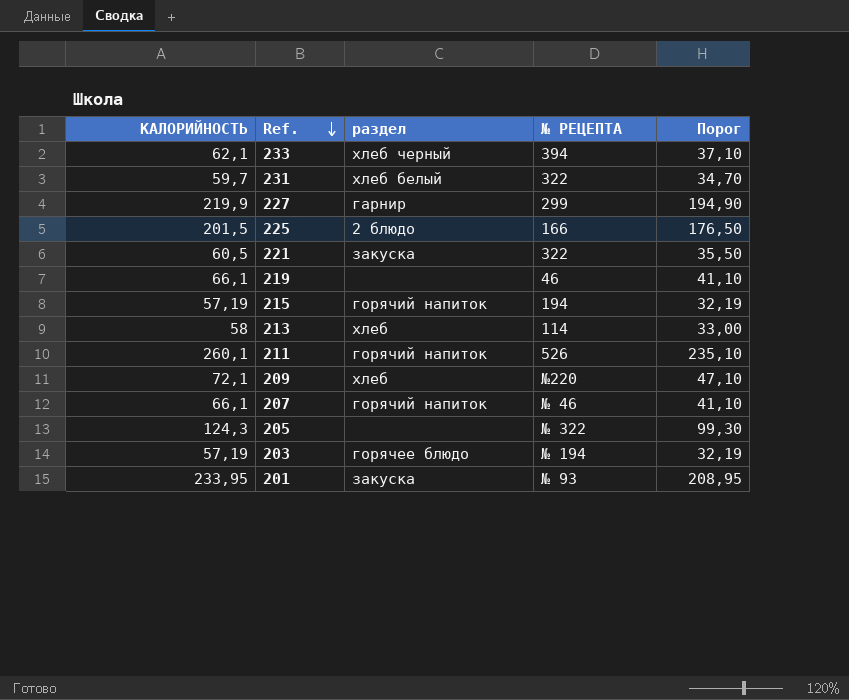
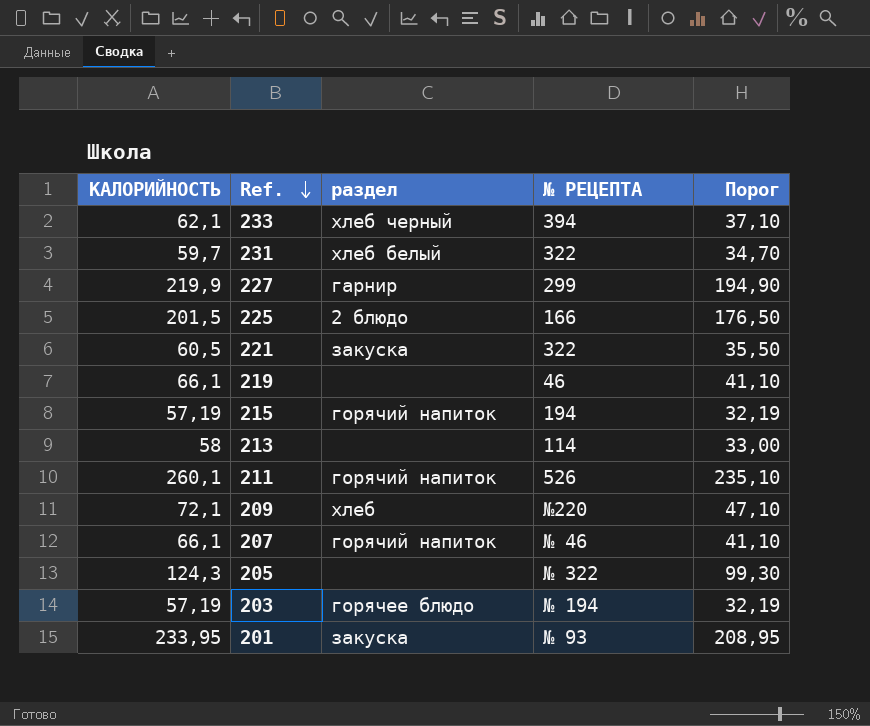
213 | раздел: хлеб -> none

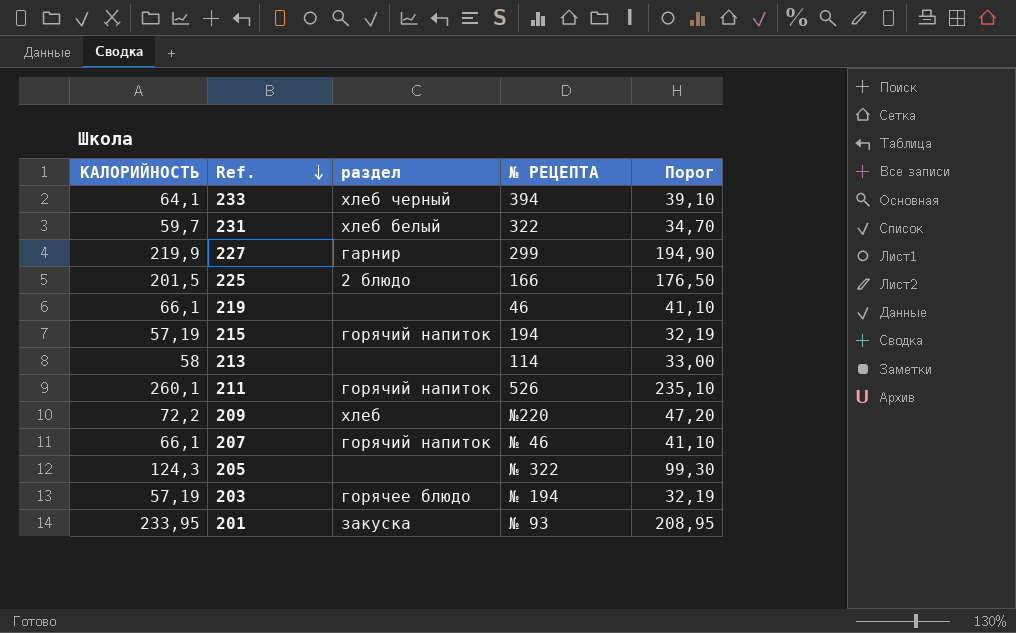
row 221: 60,5 | закуска | 322 | 35,50 -> none
233 | КАЛОРИЙНОСТЬ: 62,1 -> 64,1
233 | Порог: 37,10 -> 39,10
209 | КАЛОРИЙНОСТЬ: 72,1 -> 72,2
209 | Порог: 47,10 -> 47,20

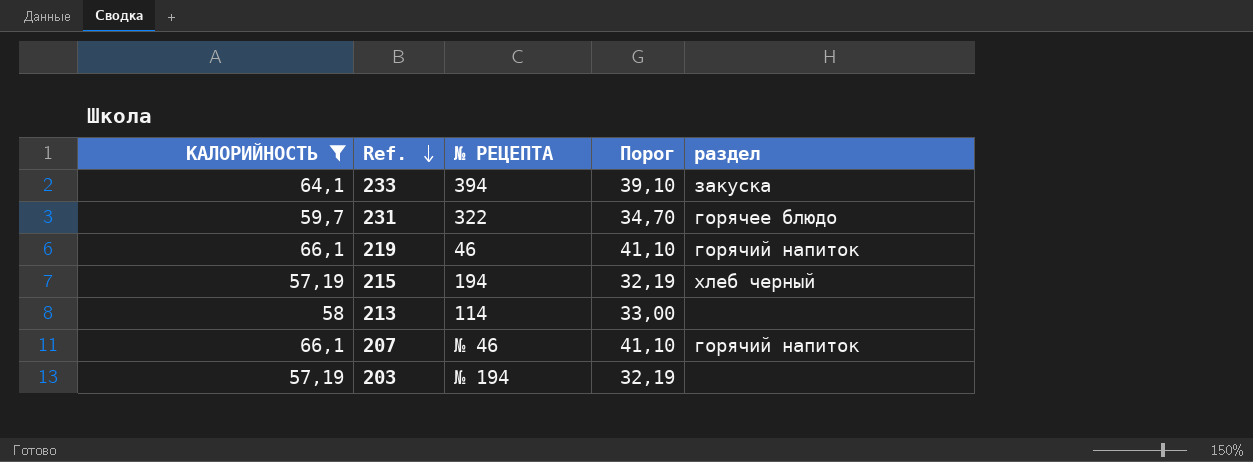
filter: none -> КАЛОРИЙНОСТЬ <= 66,1
column раздел | position: 3 -> 5
233 | раздел: хлеб черный -> закуска
231 | раздел: хлеб белый -> горячее блюдо
219 | раздел: none -> горячий напиток
215 | раздел: горячий напиток -> хлеб черный
203 | раздел: горячее блюдо -> none

